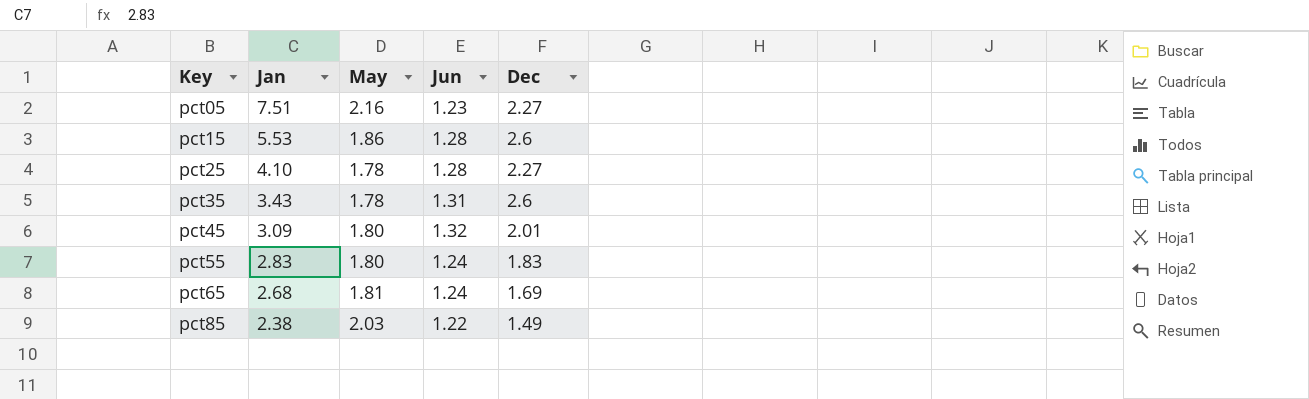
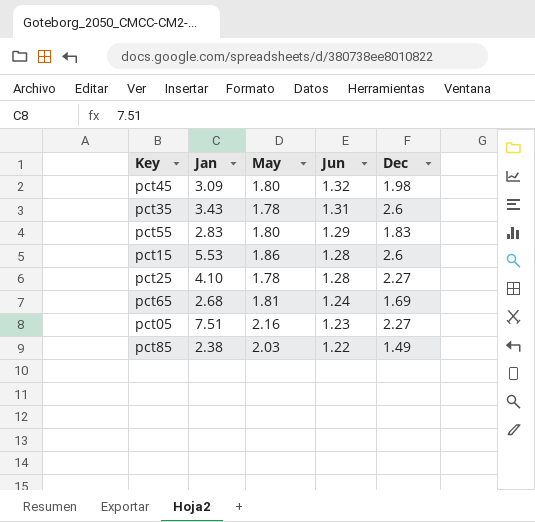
row order: Key ascending -> Jun descending
pct45 | Dec: 2.01 -> 1.98
pct55 | Jun: 1.24 -> 1.29

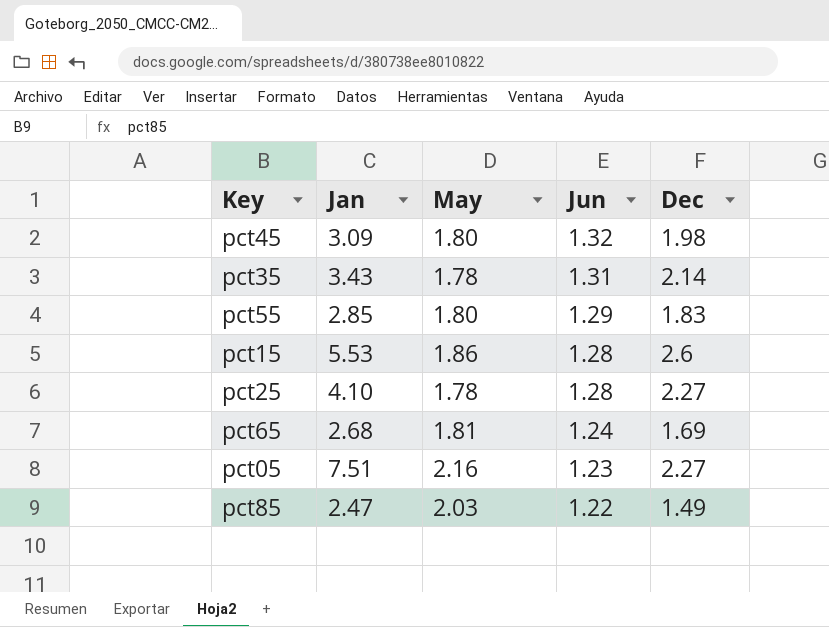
pct35 | Dec: 2.6 -> 2.14
pct55 | Jan: 2.83 -> 2.85
pct85 | Jan: 2.38 -> 2.47

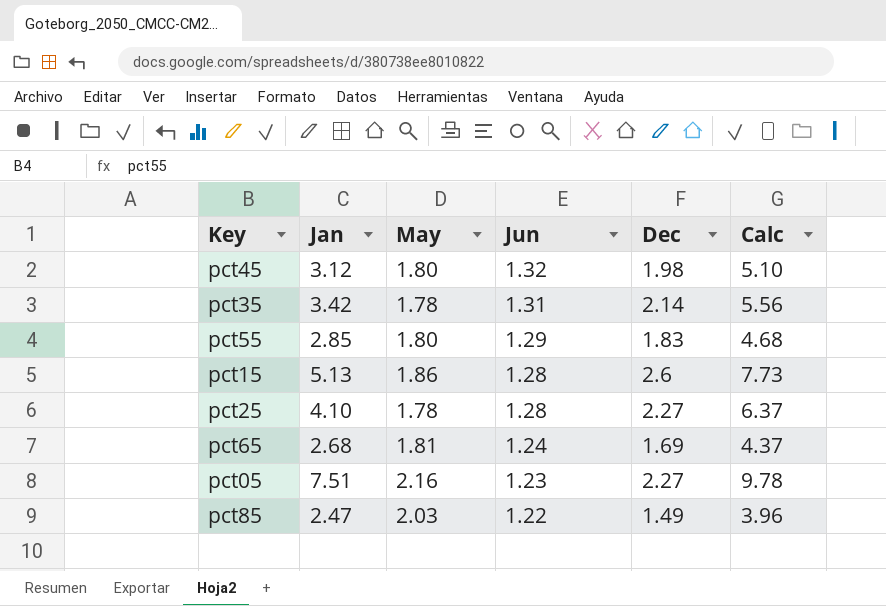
column Calc | formula: none -> [Jan] + [Dec]
pct45 | Jan: 3.09 -> 3.12
pct35 | Jan: 3.43 -> 3.42
pct15 | Jan: 5.53 -> 5.13

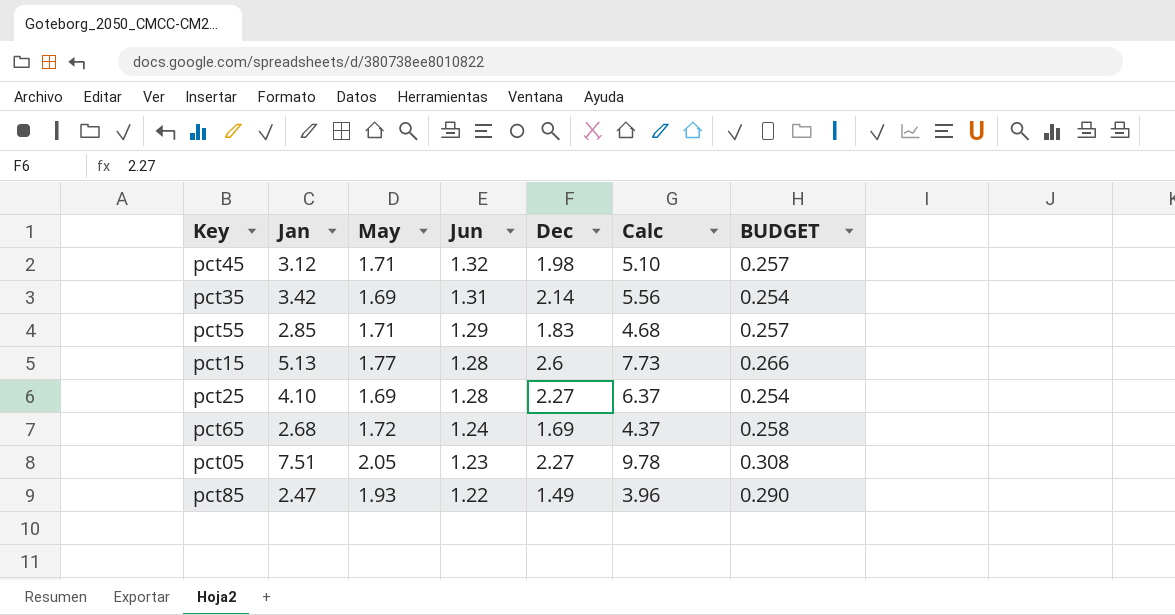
column BUDGET | formula: none -> [May] * 0.15
pct45 | May: 1.80 -> 1.71
pct35 | May: 1.78 -> 1.69
pct55 | May: 1.80 -> 1.71
pct15 | May: 1.86 -> 1.77
pct25 | May: 1.78 -> 1.69
pct65 | May: 1.81 -> 1.72
pct05 | May: 2.16 -> 2.05
pct85 | May: 2.03 -> 1.93

